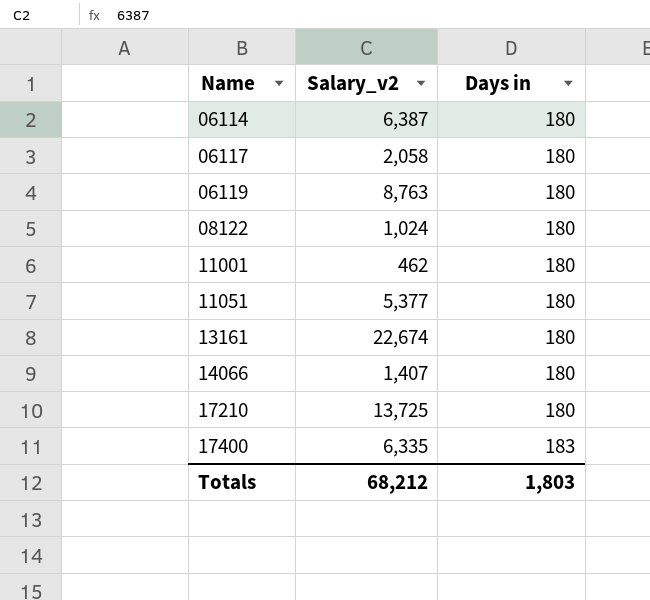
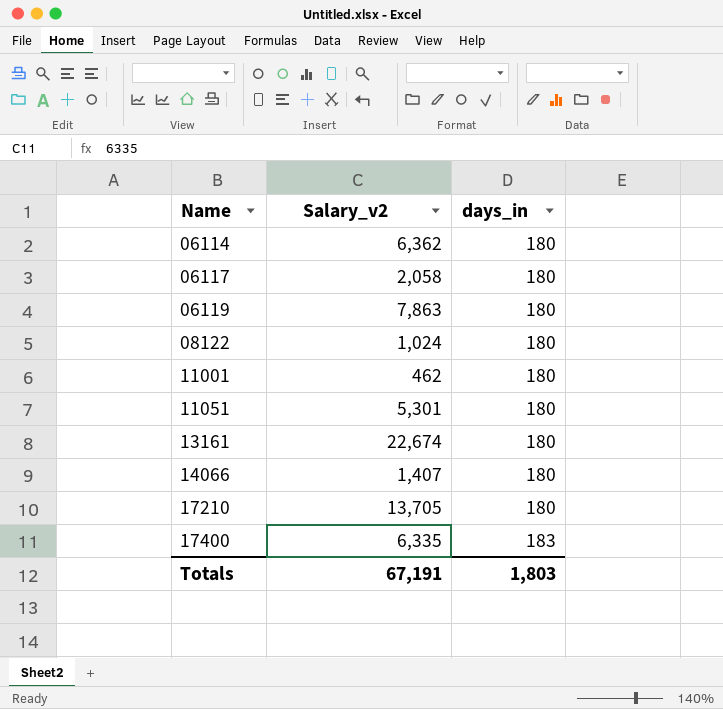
column name: Days in -> days_in
06114 | Salary_v2: 6,387 -> 6,362
06119 | Salary_v2: 8,763 -> 7,863
11051 | Salary_v2: 5,377 -> 5,301
17210 | Salary_v2: 13,725 -> 13,705
Totals | Salary_v2: 68,212 -> 67,191

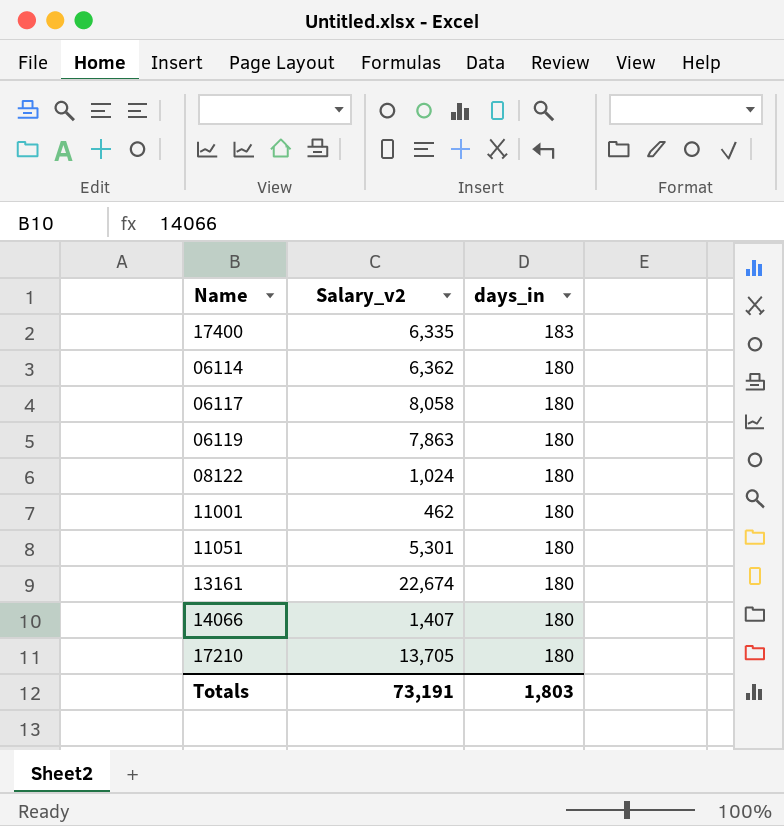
row order: Name ascending -> days_in descending
06117 | Salary_v2: 2,058 -> 8,058
Totals | Salary_v2: 67,191 -> 73,191

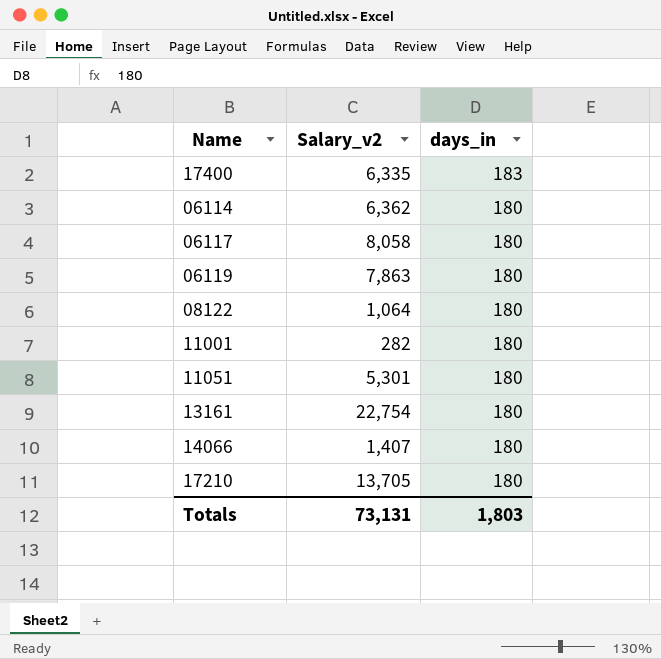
08122 | Salary_v2: 1,024 -> 1,064
11001 | Salary_v2: 462 -> 282
13161 | Salary_v2: 22,674 -> 22,754
Totals | Salary_v2: 73,191 -> 73,131

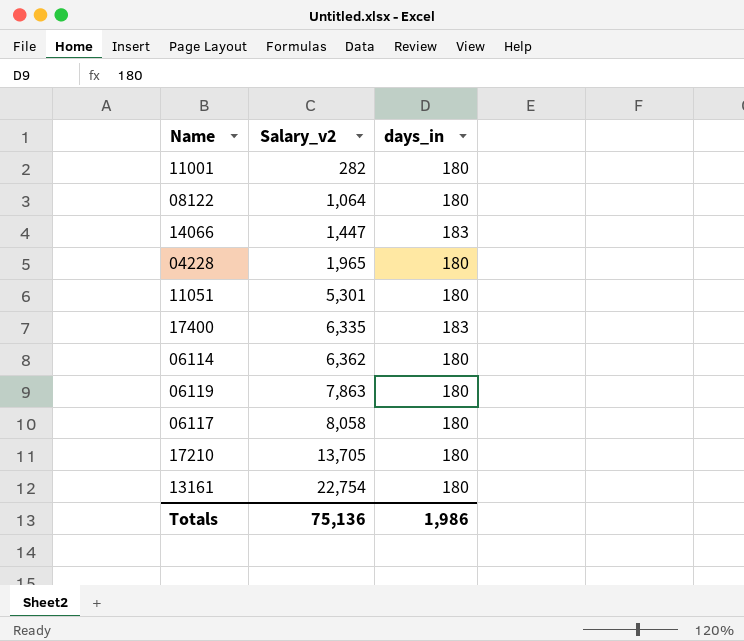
row order: days_in descending -> Salary_v2 ascending
14066 | Salary_v2: 1,407 -> 1,447
14066 | days_in: 180 -> 183
row 04228: none -> 1,965 | 180
Totals | Salary_v2: 73,131 -> 75,136
Totals | days_in: 1,803 -> 1,986

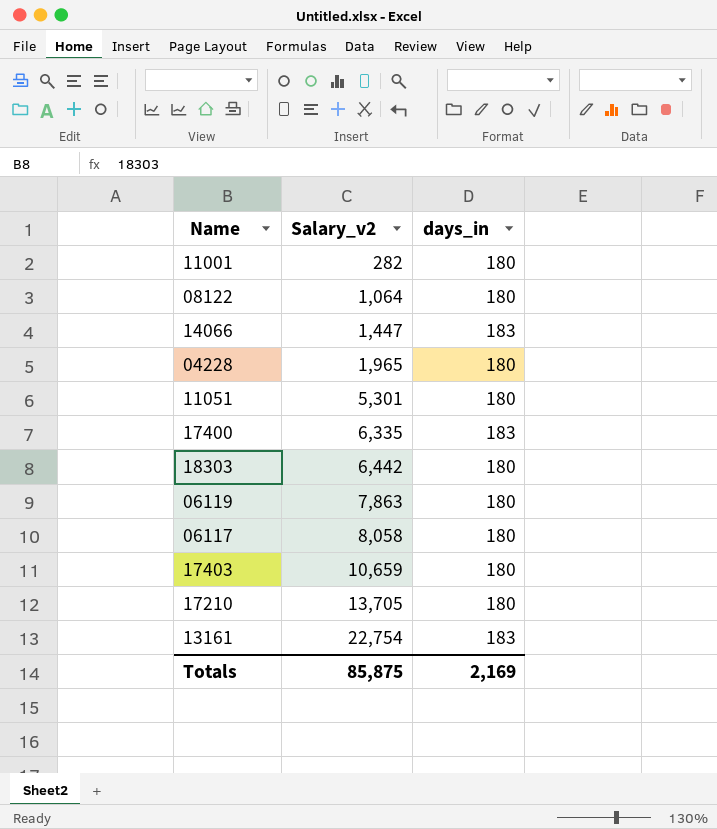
row 06114: 6,362 | 180 -> none
row 18303: none -> 6,442 | 180
row 17403: none -> 10,659 | 180
13161 | days_in: 180 -> 183
Totals | Salary_v2: 75,136 -> 85,875
Totals | days_in: 1,986 -> 2,169

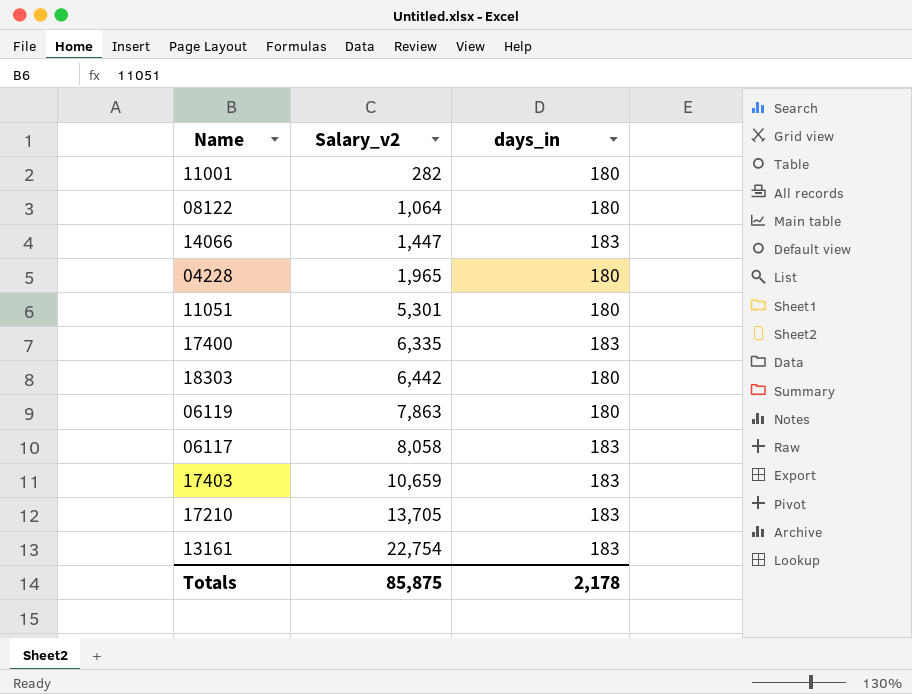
06117 | days_in: 180 -> 183
17403 | days_in: 180 -> 183
17210 | days_in: 180 -> 183
Totals | days_in: 2,169 -> 2,178

